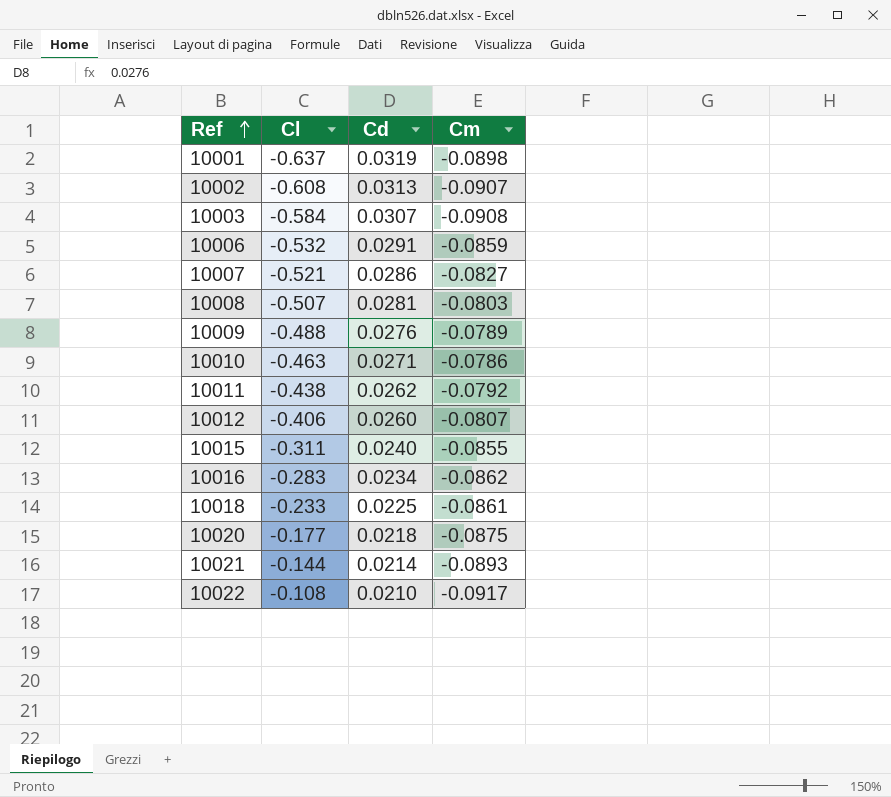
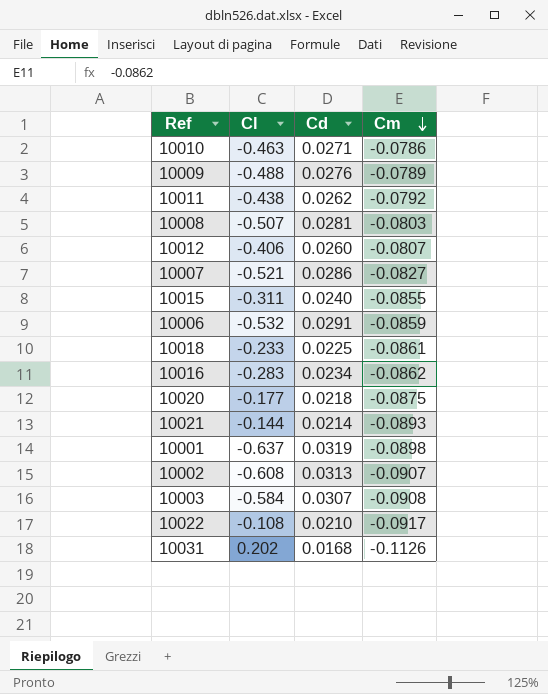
row order: Ref ascending -> Cm descending
row 10031: none -> 0.202 | 0.0168 | -0.1126

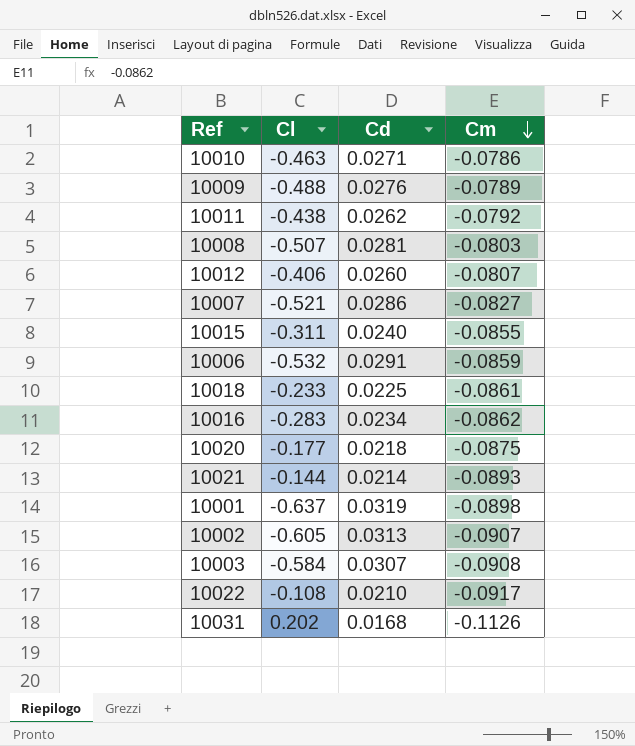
10002 | Cl: -0.608 -> -0.605

